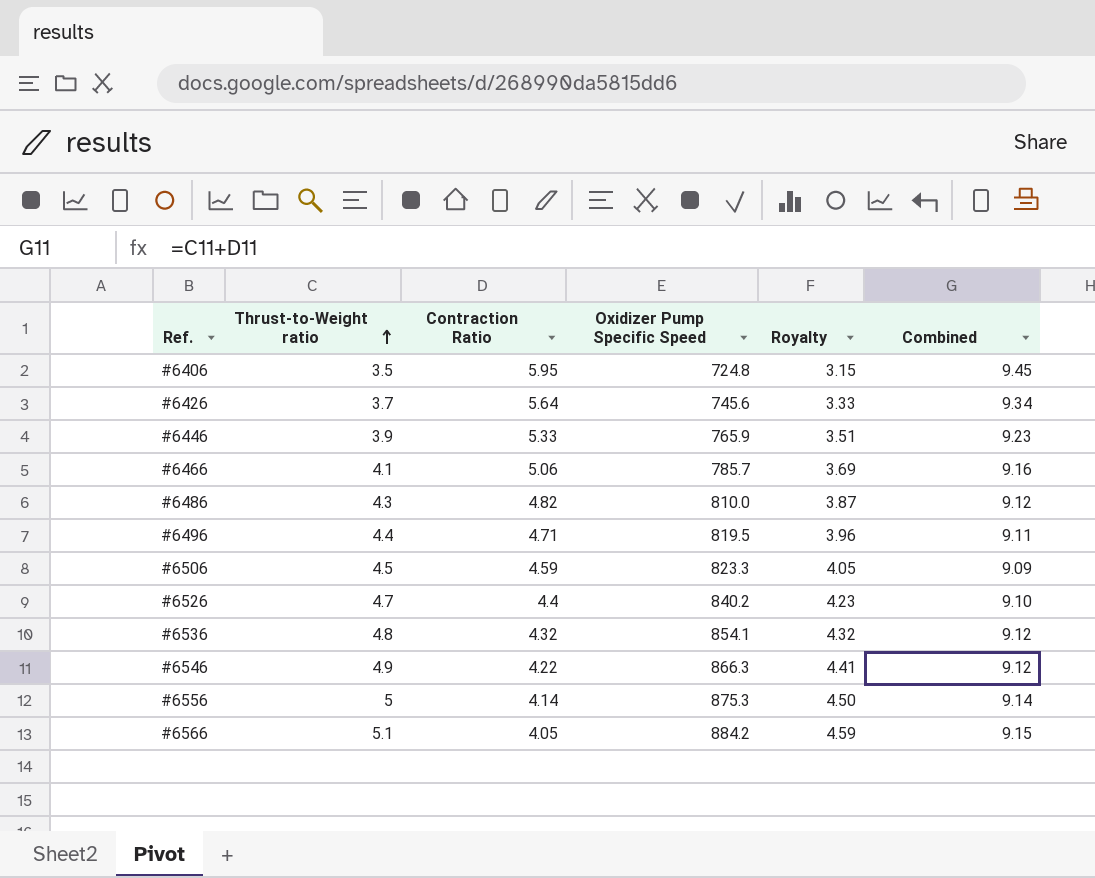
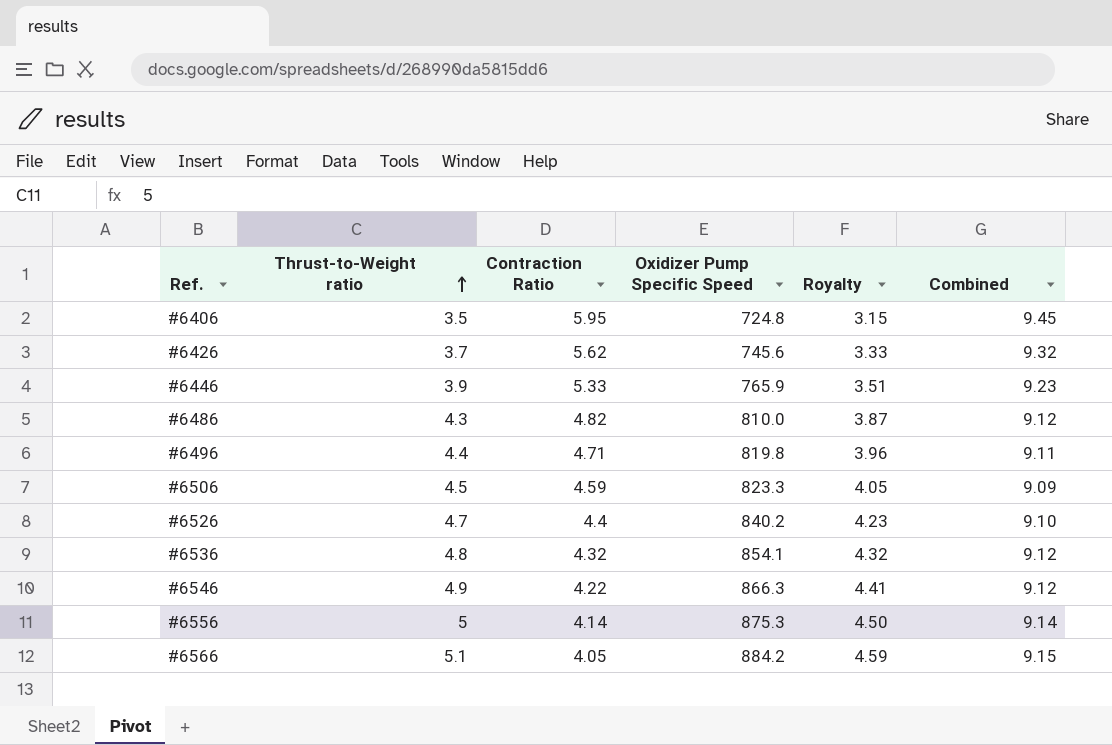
row #6466: 4.1 | 5.06 | 785.7 | 3.69 | 9.16 -> none
#6426 | Contraction Ratio: 5.64 -> 5.62
#6426 | Combined: 9.34 -> 9.32
#6496 | Oxidizer Pump Specific Speed: 819.5 -> 819.8

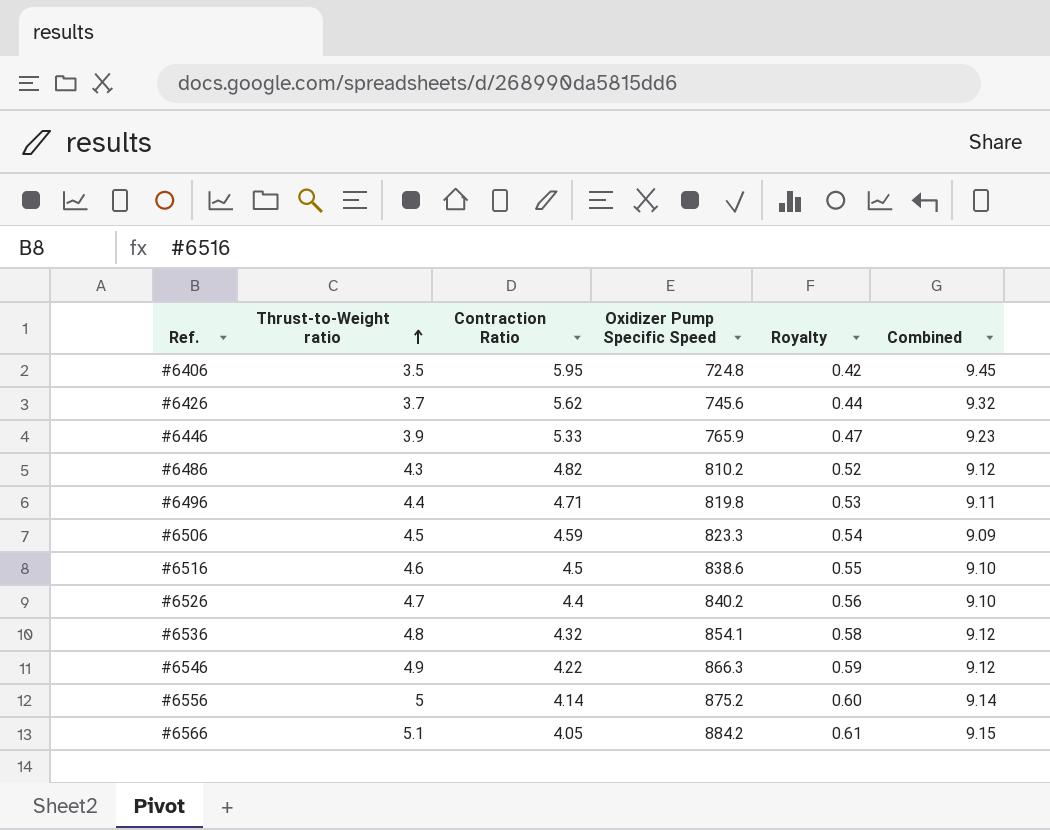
column Royalty | formula: [Thrust-to-Weight ratio] * 0.9 -> [Thrust-to-Weight ratio] * 0.12
#6486 | Oxidizer Pump Specific Speed: 810.0 -> 810.2
row #6516: none -> 4.6 | 4.5 | 838.6 | 0.55 | 9.10
#6556 | Oxidizer Pump Specific Speed: 875.3 -> 875.2

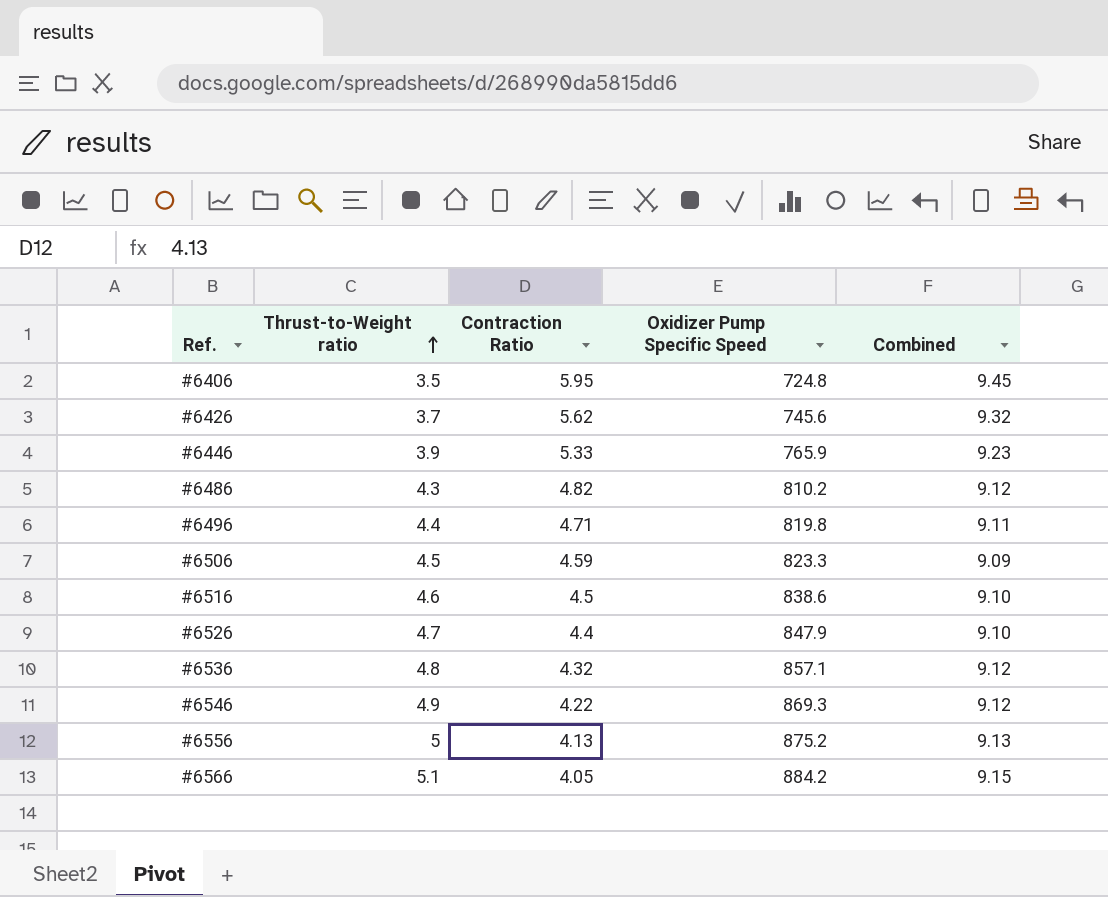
column Royalty | formula: [Thrust-to-Weight ratio] * 0.12 -> none
#6526 | Oxidizer Pump Specific Speed: 840.2 -> 847.9
#6536 | Oxidizer Pump Specific Speed: 854.1 -> 857.1
#6546 | Oxidizer Pump Specific Speed: 866.3 -> 869.3
#6556 | Contraction Ratio: 4.14 -> 4.13
#6556 | Combined: 9.14 -> 9.13

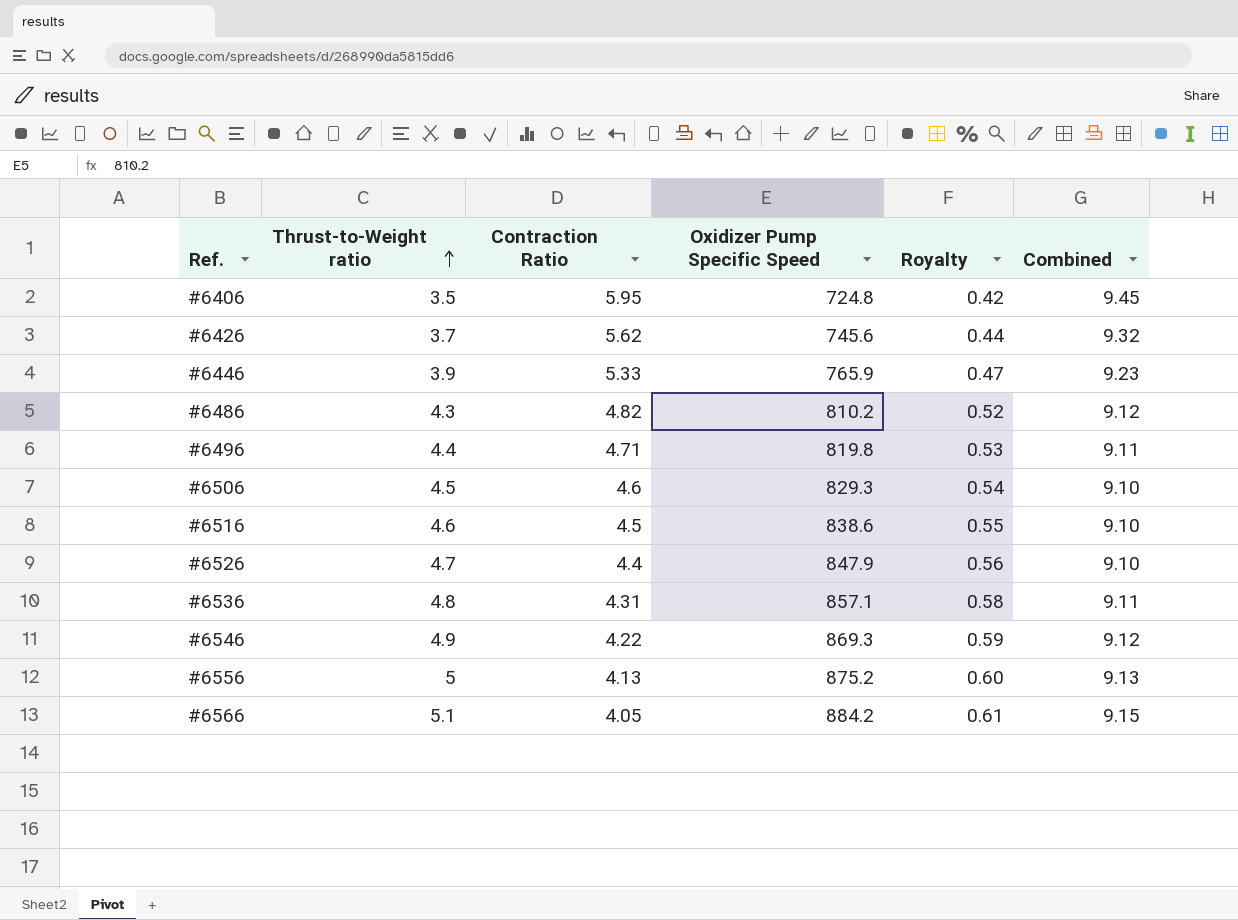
column Royalty | formula: none -> [Thrust-to-Weight ratio] * 0.12
#6506 | Contraction Ratio: 4.59 -> 4.6
#6506 | Oxidizer Pump Specific Speed: 823.3 -> 829.3
#6506 | Combined: 9.09 -> 9.10
#6536 | Contraction Ratio: 4.32 -> 4.31
#6536 | Combined: 9.12 -> 9.11

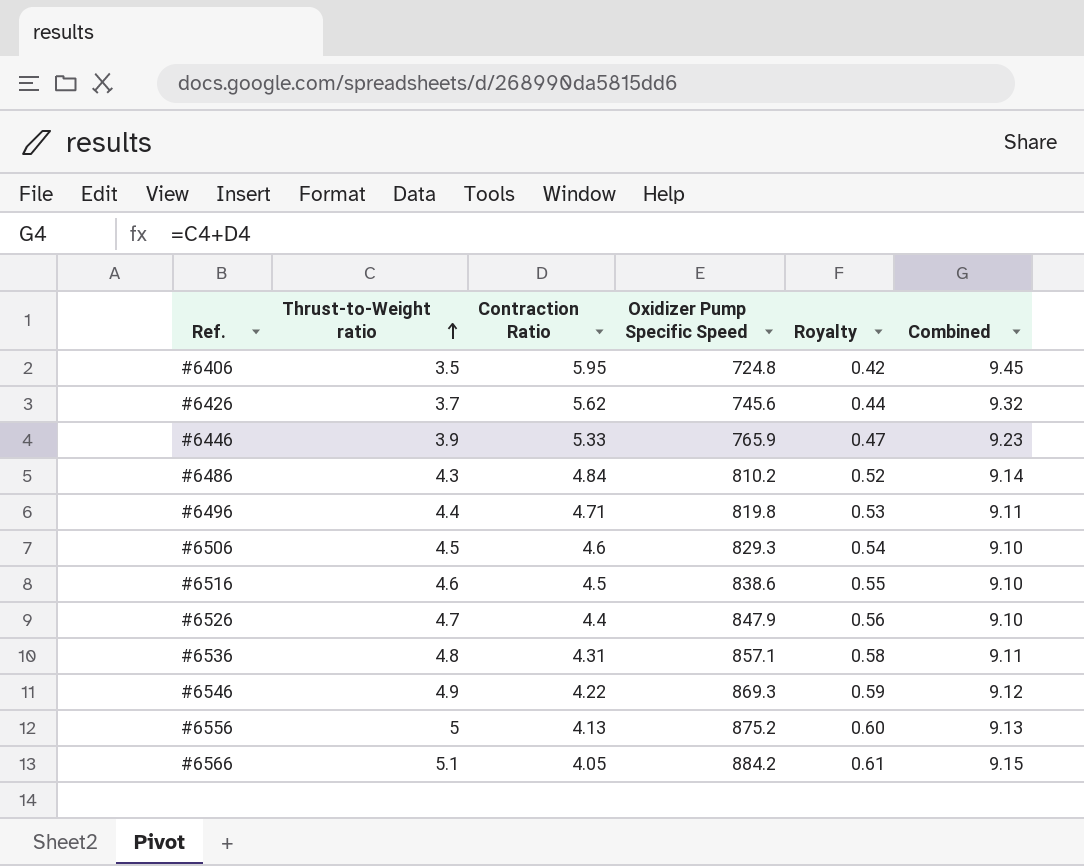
#6486 | Contraction Ratio: 4.82 -> 4.84
#6486 | Combined: 9.12 -> 9.14

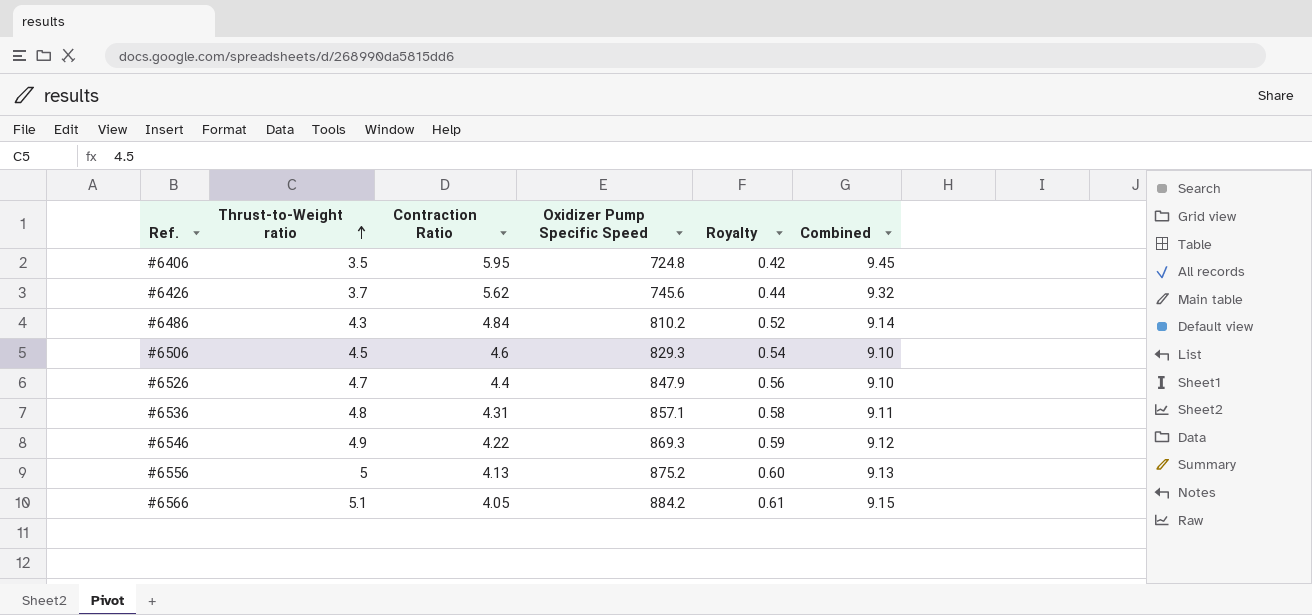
row #6446: 3.9 | 5.33 | 765.9 | 0.47 | 9.23 -> none
row #6496: 4.4 | 4.71 | 819.8 | 0.53 | 9.11 -> none
row #6516: 4.6 | 4.5 | 838.6 | 0.55 | 9.10 -> none

